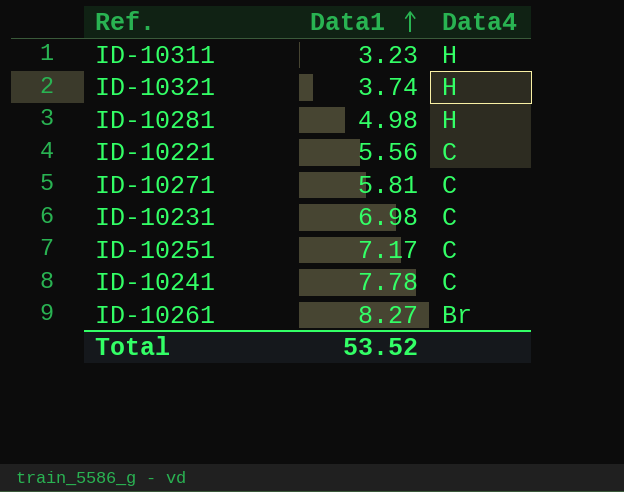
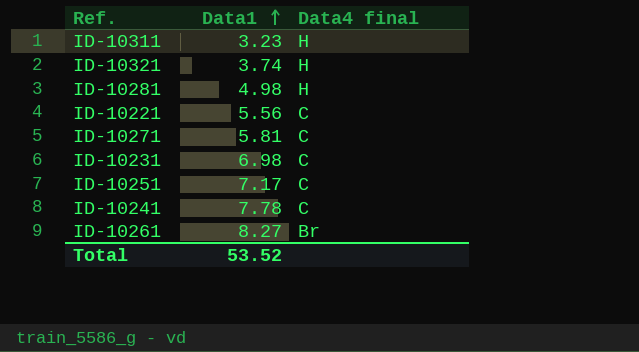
column name: Data4 -> Data4 final

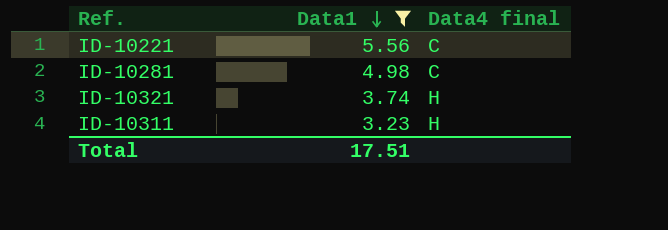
filter: none -> Data1 <= 5.56
row order: Data1 ascending -> Data1 descending
ID-10281 | Data4 final: H -> C
Total | Data1: 53.52 -> 17.51

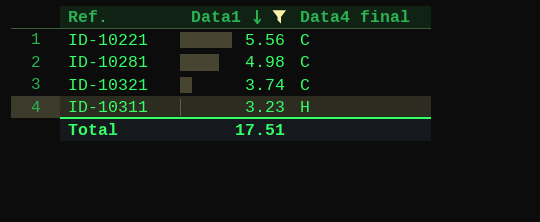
ID-10321 | Data4 final: H -> C

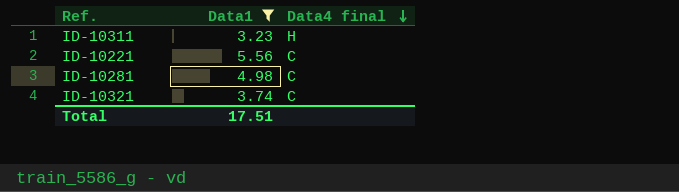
row order: Data1 descending -> Data4 final descending

